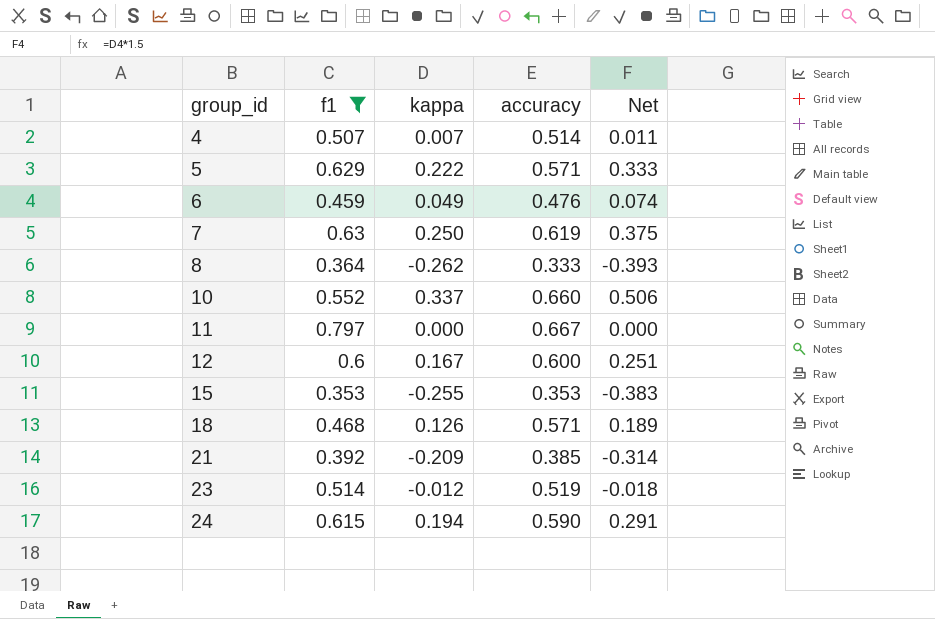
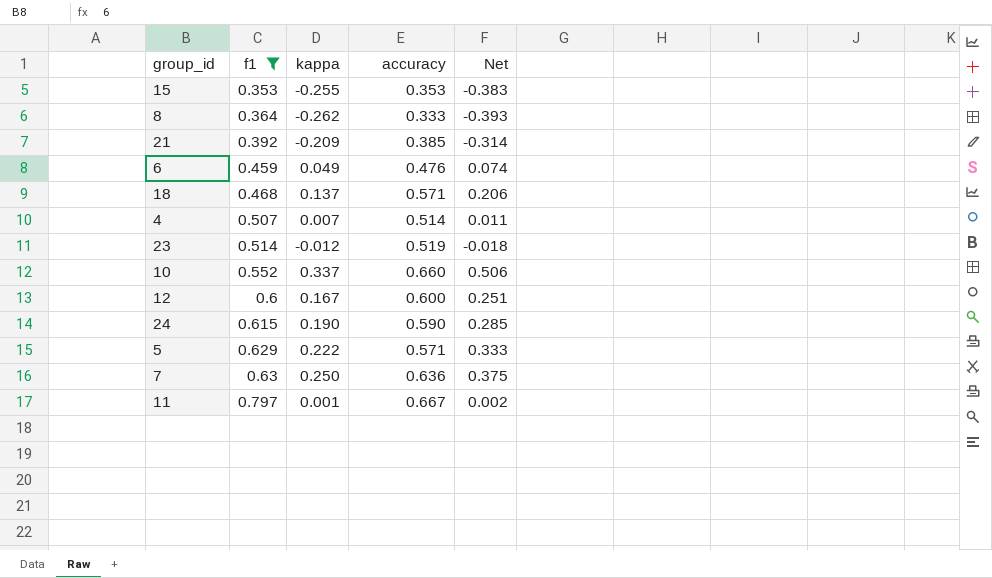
row order: group_id ascending -> f1 ascending
18 | kappa: 0.126 -> 0.137
18 | Net: 0.189 -> 0.206
24 | kappa: 0.194 -> 0.190
24 | Net: 0.291 -> 0.285
7 | accuracy: 0.619 -> 0.636
11 | kappa: 0.000 -> 0.001
11 | Net: 0.000 -> 0.002

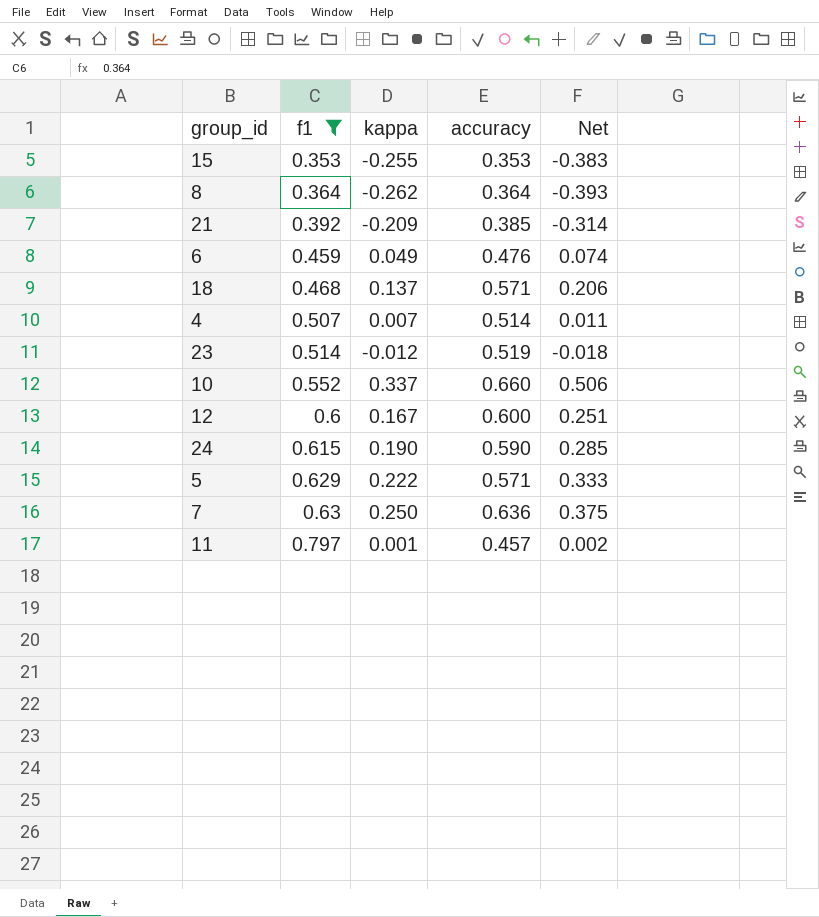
8 | accuracy: 0.333 -> 0.364
11 | accuracy: 0.667 -> 0.457

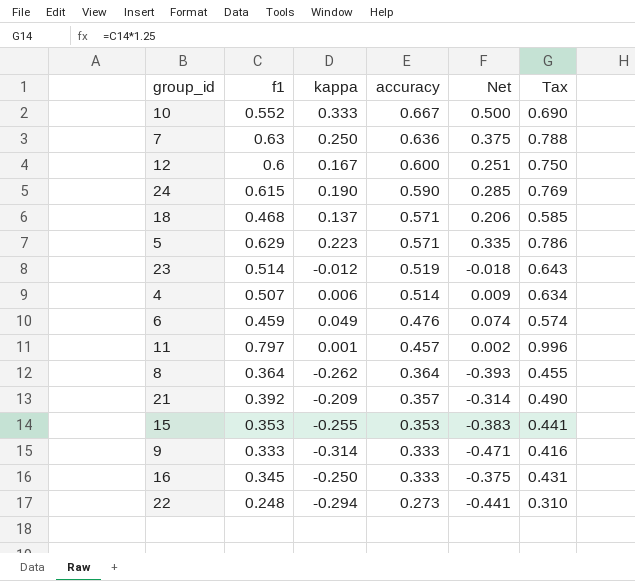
filter: f1 >= 0.353 -> none
row order: f1 ascending -> accuracy descending
column Tax | formula: none -> [f1] * 1.25
10 | kappa: 0.337 -> 0.333
10 | accuracy: 0.660 -> 0.667
10 | Net: 0.506 -> 0.500
5 | kappa: 0.222 -> 0.223
5 | Net: 0.333 -> 0.335
4 | kappa: 0.007 -> 0.006
4 | Net: 0.011 -> 0.009
21 | accuracy: 0.385 -> 0.357

